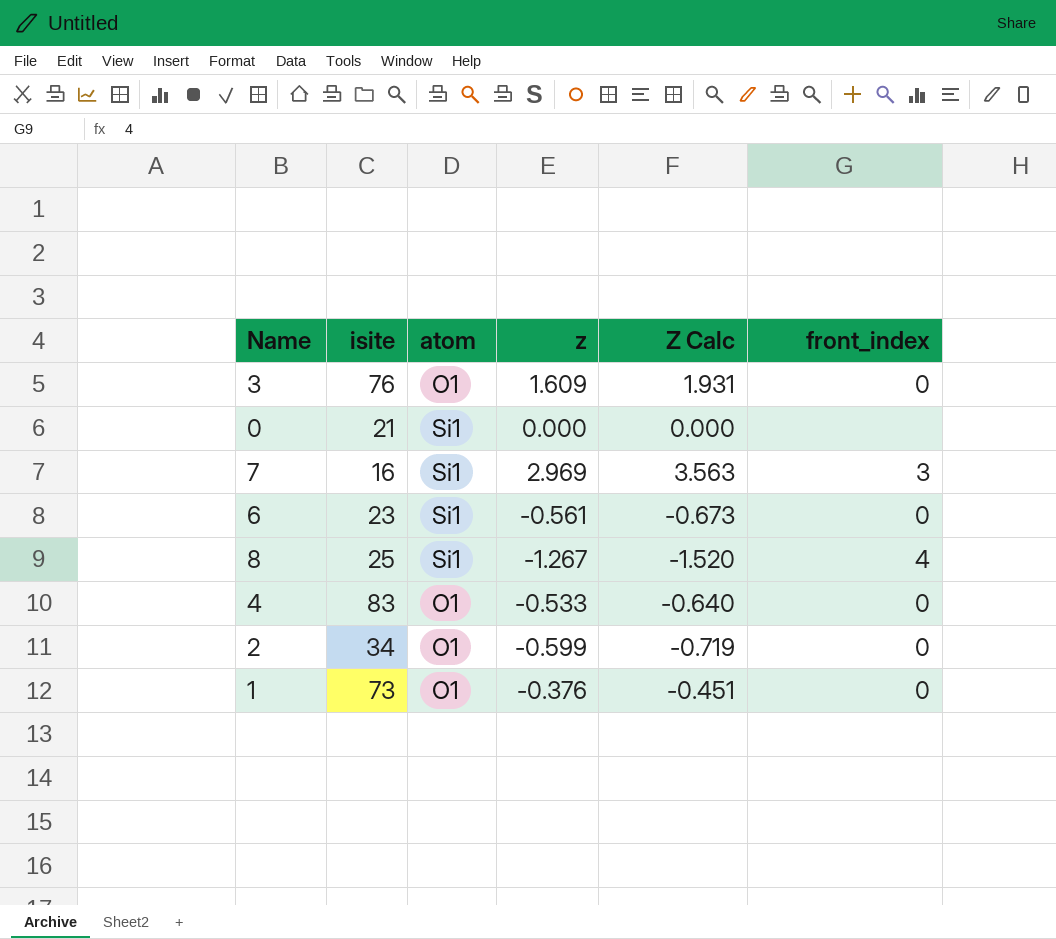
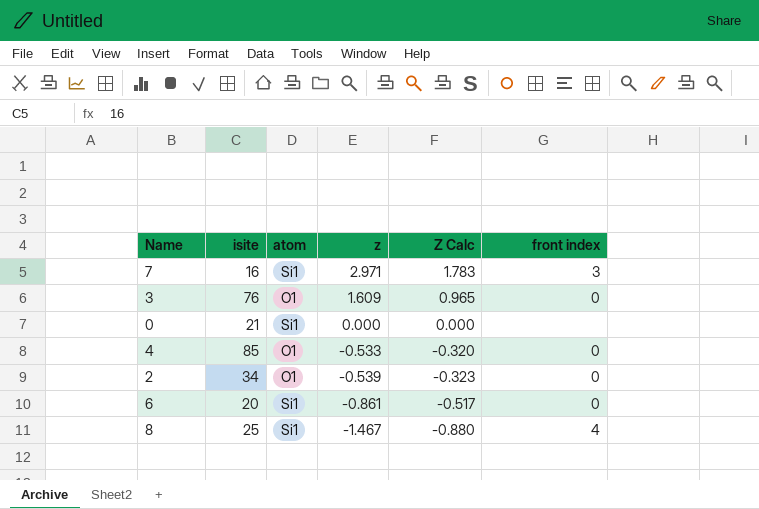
row order: none -> z descending
column Z Calc | formula: [z] * 1.2 -> [z] * 0.6
column name: front_index -> front index
row 1: 73 | O1 | -0.376 | -0.451 | 0 -> none
7 | z: 2.969 -> 2.971
4 | isite: 83 -> 85
2 | z: -0.599 -> -0.539
6 | isite: 23 -> 20
6 | z: -0.561 -> -0.861
8 | z: -1.267 -> -1.467

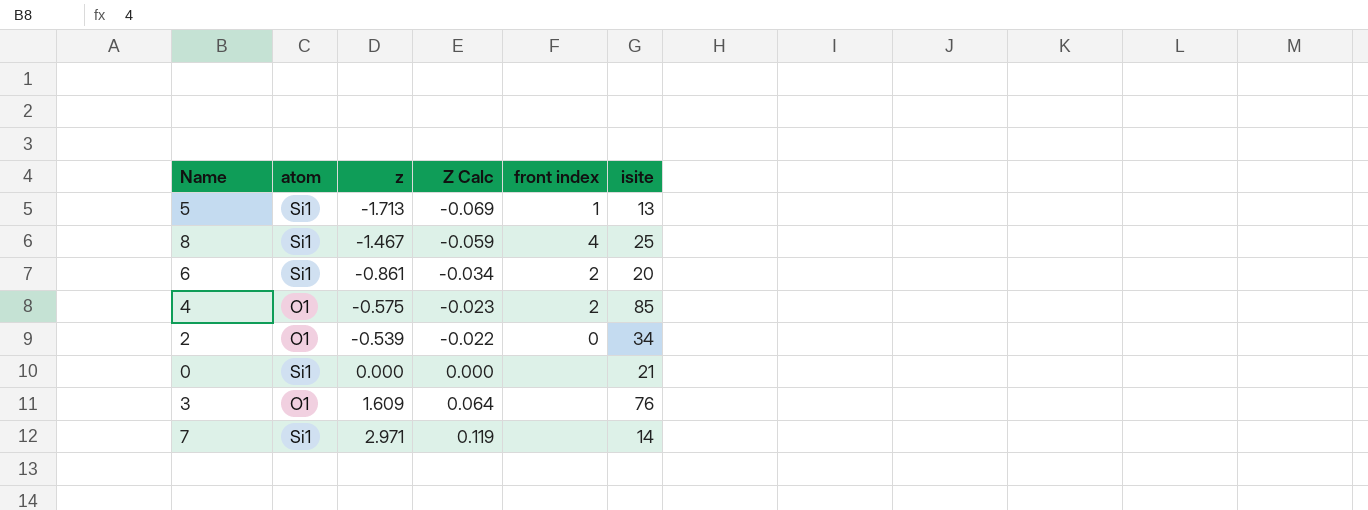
row order: z descending -> z ascending
column Z Calc | formula: [z] * 0.6 -> [z] * 0.04
column isite | position: 2 -> 6
row 5: none -> Si1 | -1.713 | -0.069 | 1 | 13
6 | front index: 0 -> 2
4 | z: -0.533 -> -0.575
4 | front index: 0 -> 2
3 | front index: 0 -> none
7 | front index: 3 -> none
7 | isite: 16 -> 14

